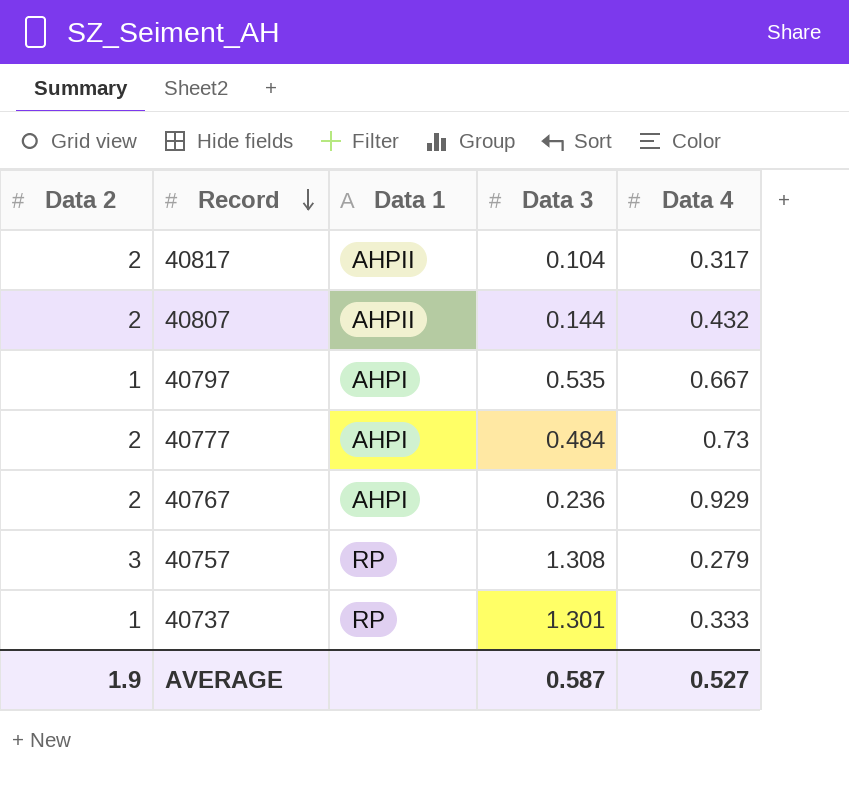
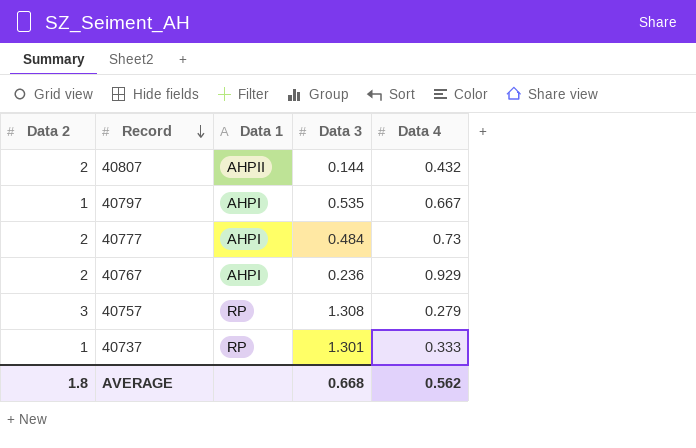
row 40817: 2 | AHPII | 0.104 | 0.317 -> none
AVERAGE | Data 2: 1.9 -> 1.8
AVERAGE | Data 3: 0.587 -> 0.668
AVERAGE | Data 4: 0.527 -> 0.562

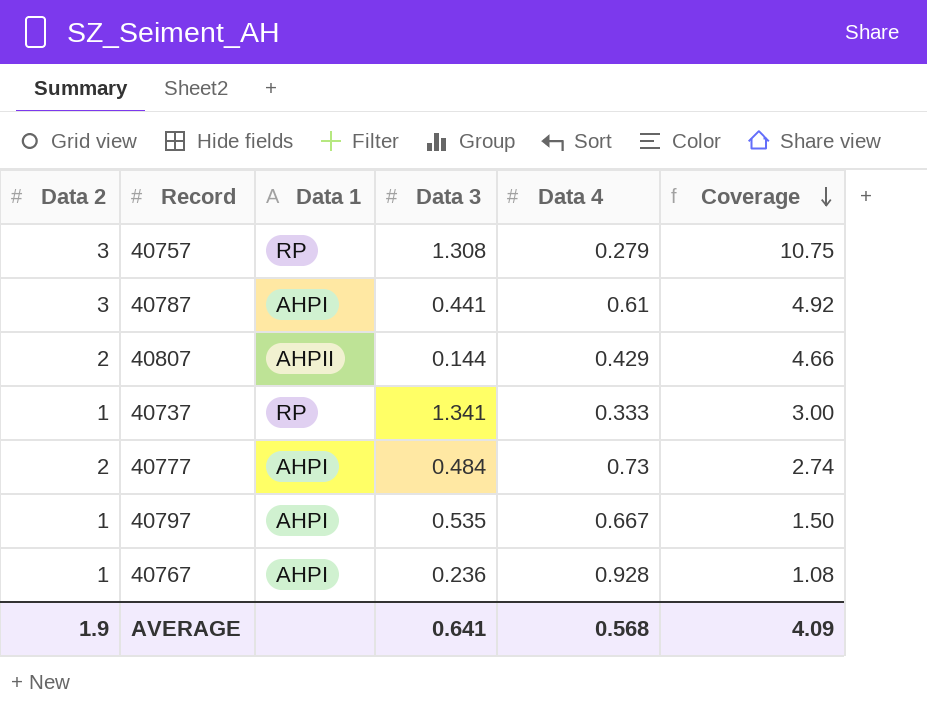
row order: Record descending -> Coverage descending
column Coverage | formula: none -> [Data 2] / [Data 4]
row 40787: none -> 3 | AHPI | 0.441 | 0.61 | 4.92
40807 | Data 4: 0.432 -> 0.429
40737 | Data 3: 1.301 -> 1.341
40767 | Data 2: 2 -> 1
40767 | Data 4: 0.929 -> 0.928
AVERAGE | Data 2: 1.8 -> 1.9
AVERAGE | Data 3: 0.668 -> 0.641
AVERAGE | Data 4: 0.562 -> 0.568

